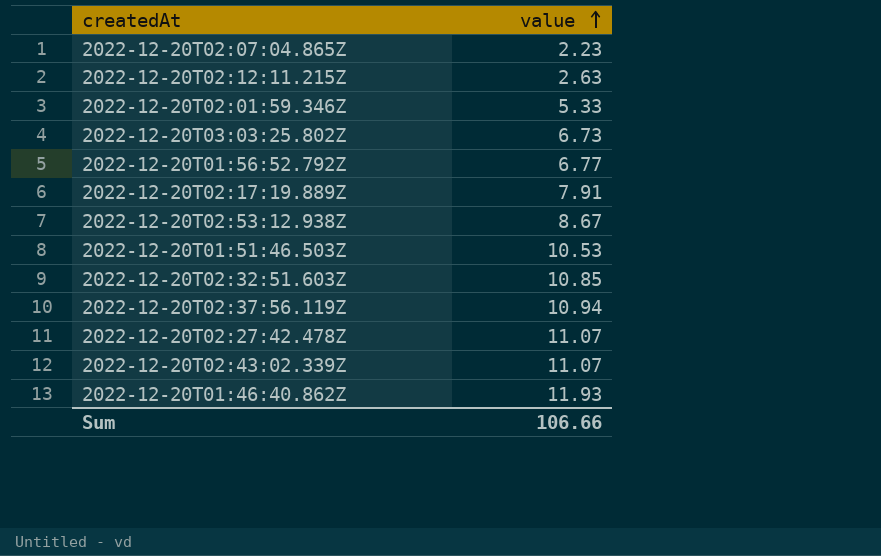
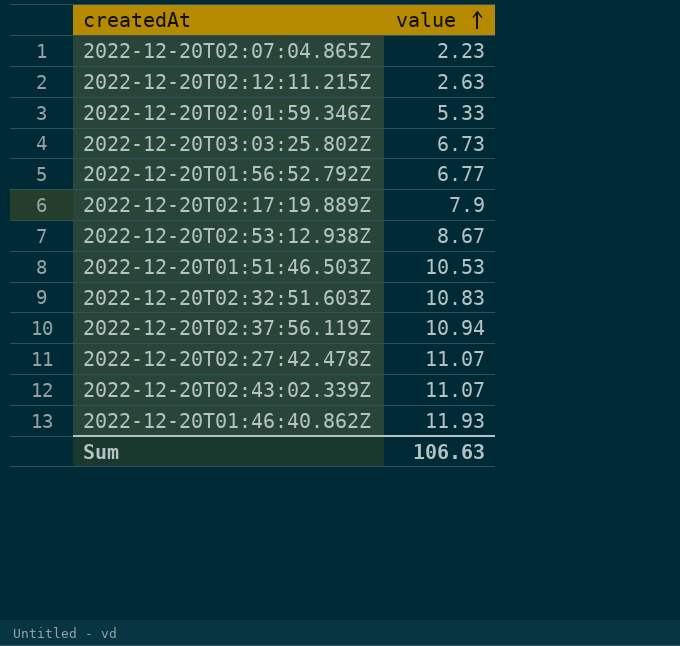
2022-12-20T02:17:19.889Z | value: 7.91 -> 7.9
2022-12-20T02:32:51.603Z | value: 10.85 -> 10.83
Sum | value: 106.66 -> 106.63

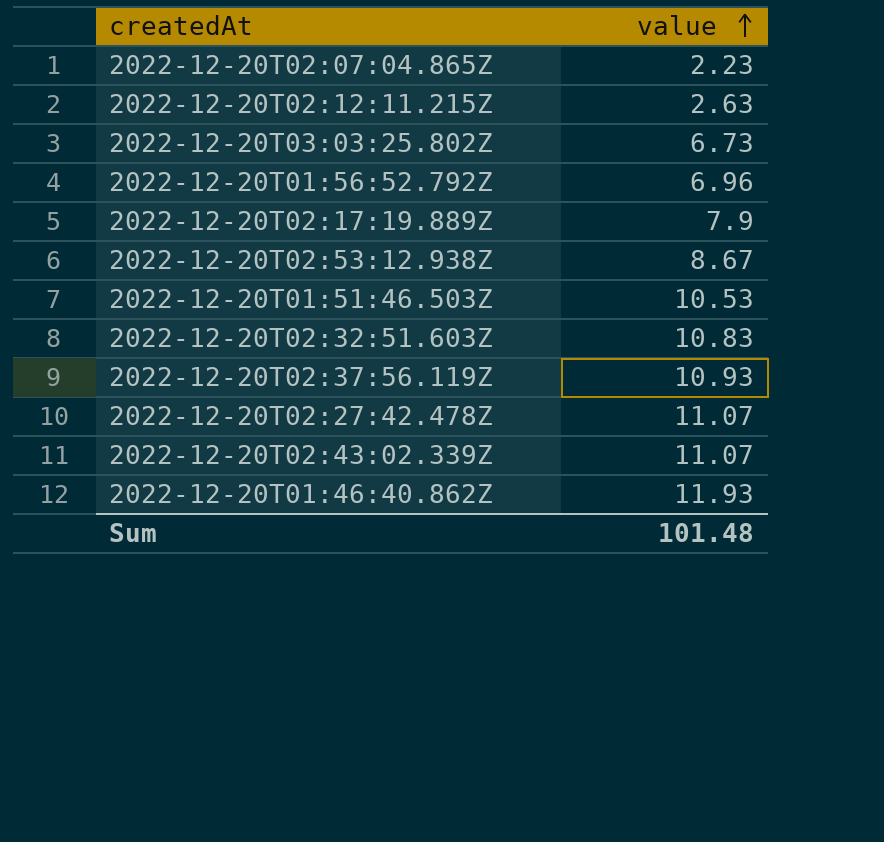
row 2022-12-20T02:01:59.346Z: 5.33 -> none
2022-12-20T01:56:52.792Z | value: 6.77 -> 6.96
2022-12-20T02:37:56.119Z | value: 10.94 -> 10.93
Sum | value: 106.63 -> 101.48

